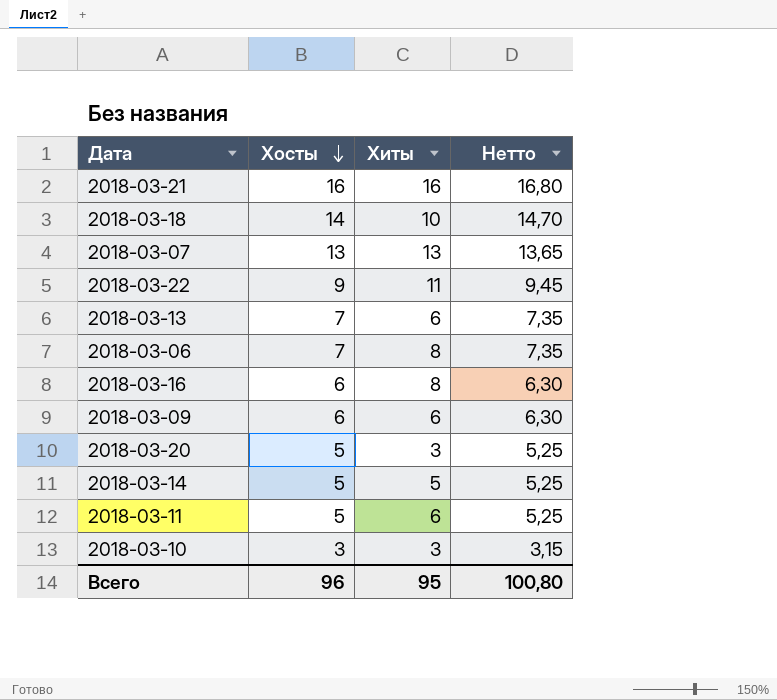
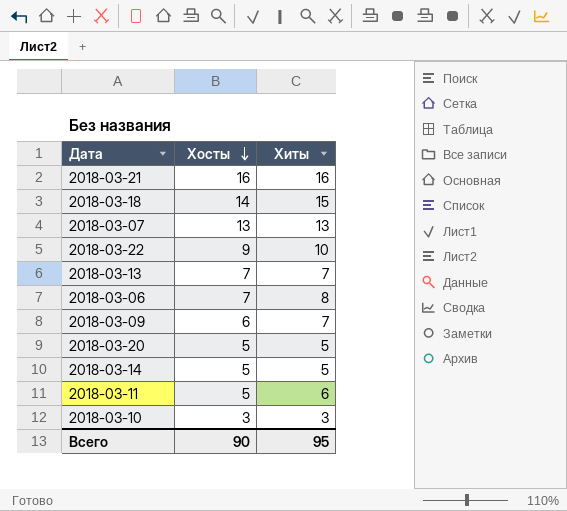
column Нетто | formula: [Хосты] * 1,05 -> none
row 2018-03-16: 6 | 8 | 6,30 -> none
2018-03-18 | Хиты: 10 -> 15
2018-03-22 | Хиты: 11 -> 10
2018-03-13 | Хиты: 6 -> 7
2018-03-09 | Хиты: 6 -> 7
2018-03-20 | Хиты: 3 -> 5
Всего | Хосты: 96 -> 90

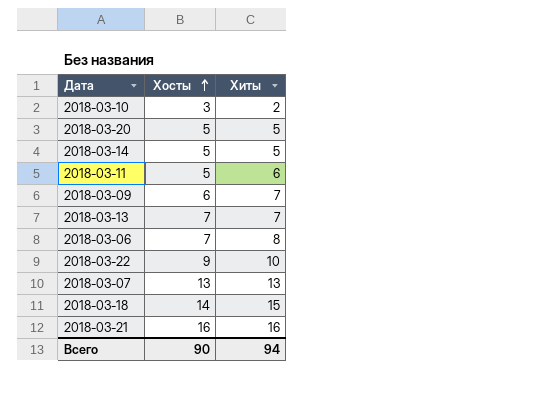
row order: Хосты descending -> Хосты ascending
2018-03-10 | Хиты: 3 -> 2
Всего | Хиты: 95 -> 94

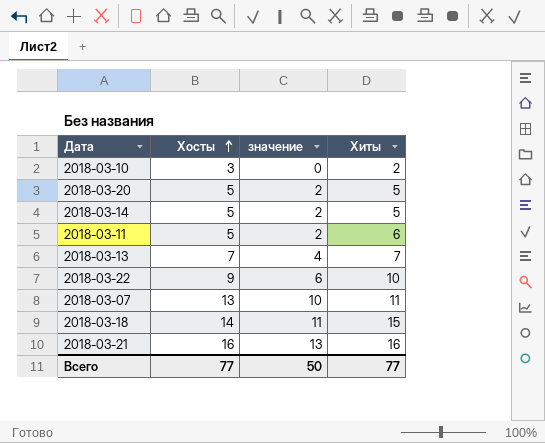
column значение | formula: none -> [Хосты] - 3
row 2018-03-09: 6 | 7 -> none
row 2018-03-06: 7 | 8 -> none
2018-03-07 | Хиты: 13 -> 11
Всего | Хосты: 90 -> 77
Всего | Хиты: 94 -> 77

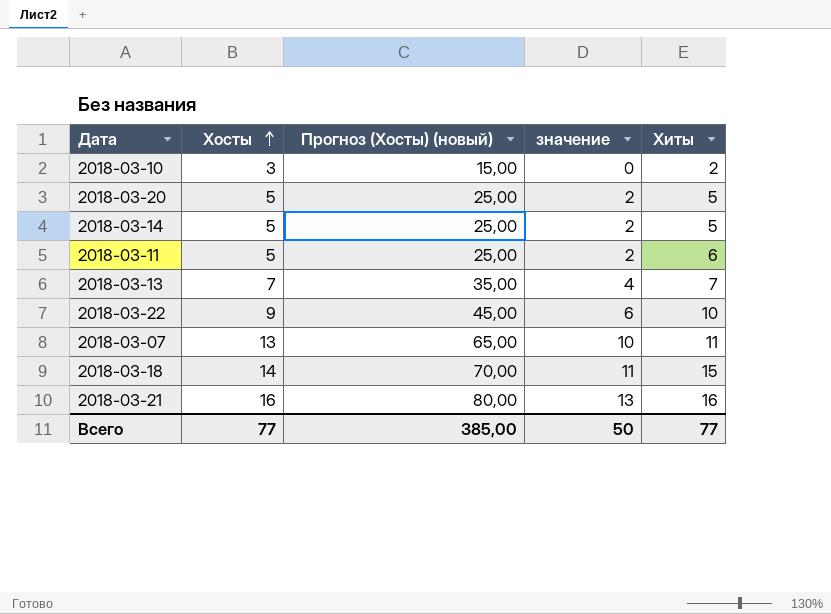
column Прогноз (Хосты) (новый) | formula: none -> [Хосты] * 5

